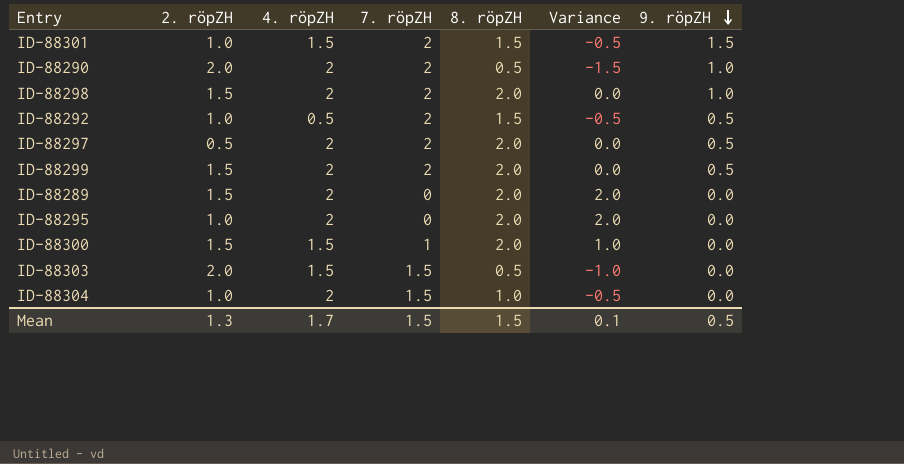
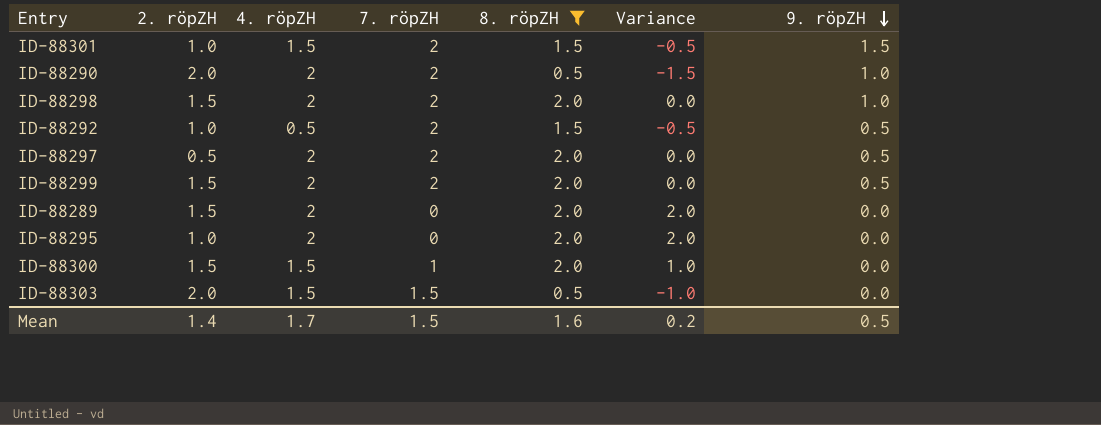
filter: none -> 8. röpZH != 1.0
Mean | 2. röpZH: 1.3 -> 1.4
Mean | 8. röpZH: 1.5 -> 1.6
Mean | Variance: 0.1 -> 0.2

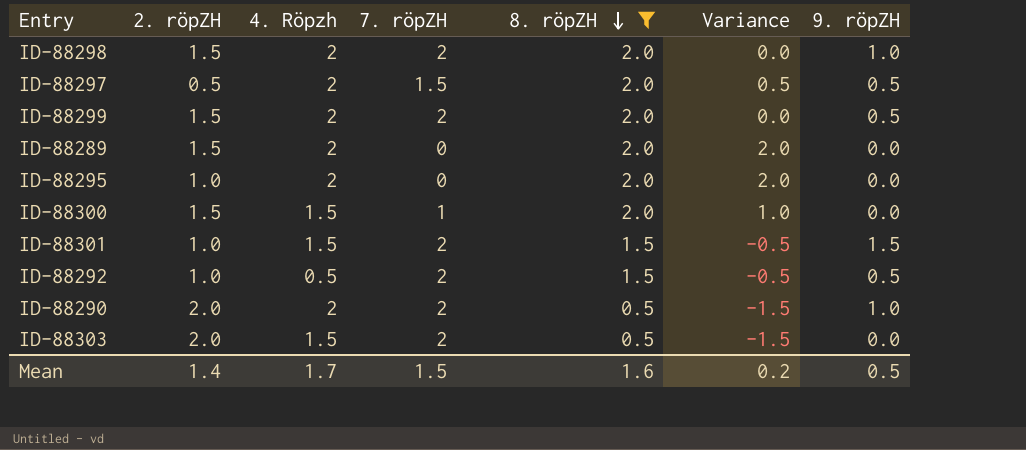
row order: 9. röpZH descending -> 8. röpZH descending
column name: 4. röpZH -> 4. Röpzh
ID-88297 | 7. röpZH: 2 -> 1.5
ID-88297 | Variance: 0.0 -> 0.5
ID-88303 | 7. röpZH: 1.5 -> 2
ID-88303 | Variance: -1.0 -> -1.5

